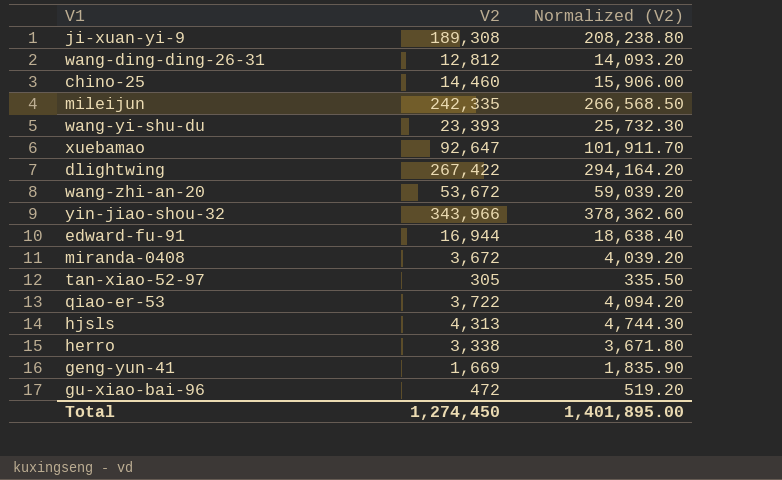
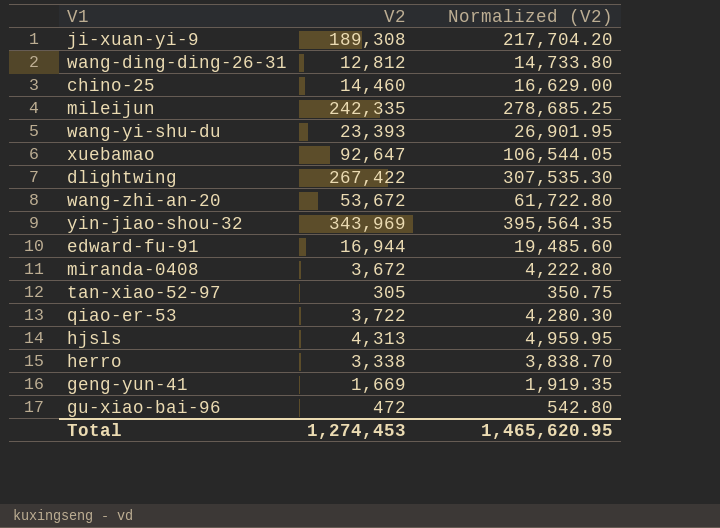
column Normalized (V2) | formula: [V2] * 1.1 -> [V2] * 1.15
yin-jiao-shou-32 | V2: 343,966 -> 343,969
Total | V2: 1,274,450 -> 1,274,453
Total | Normalized (V2): 1,401,895.00 -> 1,465,620.95

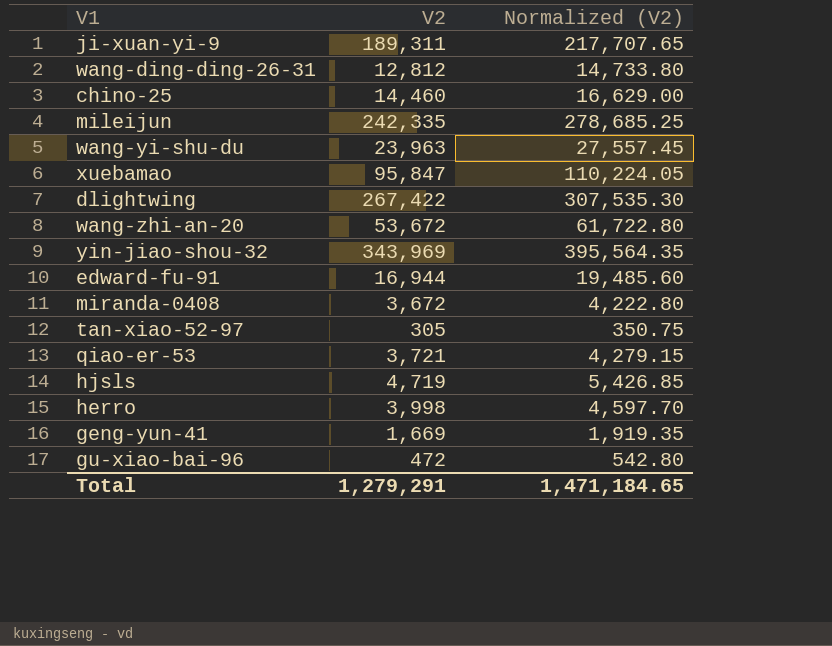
ji-xuan-yi-9 | V2: 189,308 -> 189,311
ji-xuan-yi-9 | Normalized (V2): 217,704.20 -> 217,707.65
wang-yi-shu-du | V2: 23,393 -> 23,963
wang-yi-shu-du | Normalized (V2): 26,901.95 -> 27,557.45
xuebamao | V2: 92,647 -> 95,847
xuebamao | Normalized (V2): 106,544.05 -> 110,224.05
qiao-er-53 | V2: 3,722 -> 3,721
qiao-er-53 | Normalized (V2): 4,280.30 -> 4,279.15
hjsls | V2: 4,313 -> 4,719
hjsls | Normalized (V2): 4,959.95 -> 5,426.85
herro | V2: 3,338 -> 3,998
herro | Normalized (V2): 3,838.70 -> 4,597.70
Total | V2: 1,274,453 -> 1,279,291
Total | Normalized (V2): 1,465,620.95 -> 1,471,184.65

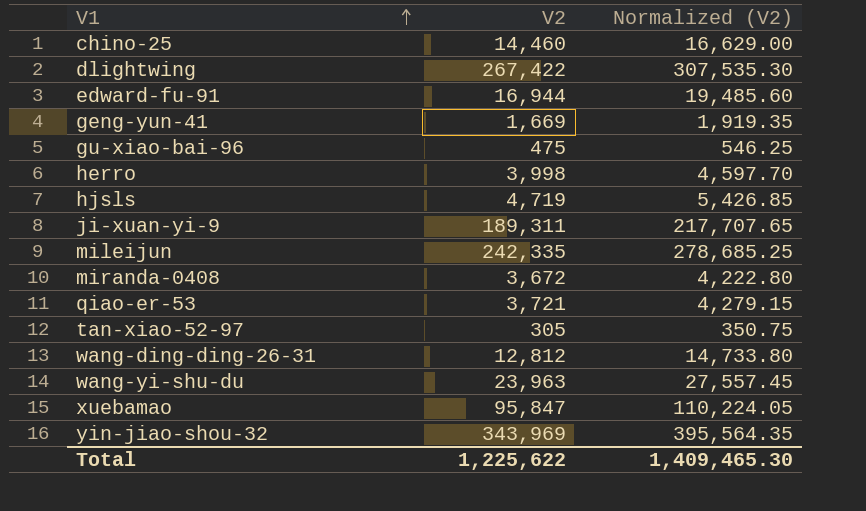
row order: none -> V1 ascending
row wang-zhi-an-20: 53,672 | 61,722.80 -> none
gu-xiao-bai-96 | V2: 472 -> 475
gu-xiao-bai-96 | Normalized (V2): 542.80 -> 546.25
Total | V2: 1,279,291 -> 1,225,622
Total | Normalized (V2): 1,471,184.65 -> 1,409,465.30

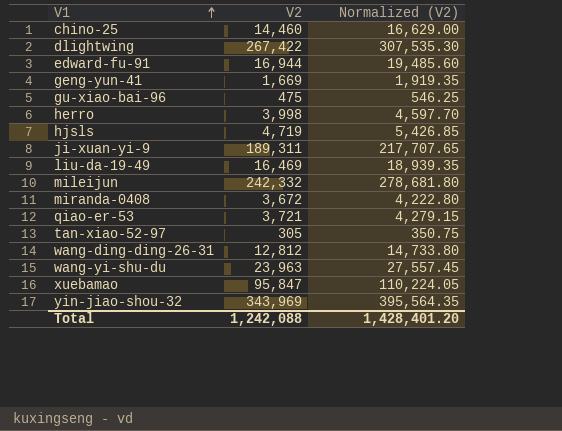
row liu-da-19-49: none -> 16,469 | 18,939.35
mileijun | V2: 242,335 -> 242,332
mileijun | Normalized (V2): 278,685.25 -> 278,681.80
Total | V2: 1,225,622 -> 1,242,088
Total | Normalized (V2): 1,409,465.30 -> 1,428,401.20

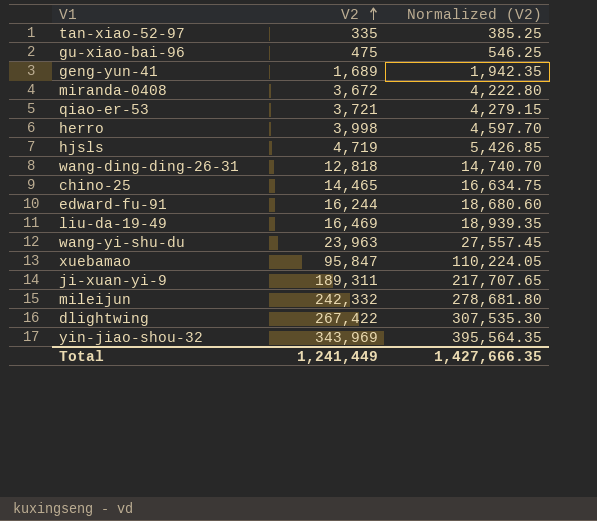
row order: V1 ascending -> V2 ascending
tan-xiao-52-97 | V2: 305 -> 335
tan-xiao-52-97 | Normalized (V2): 350.75 -> 385.25
geng-yun-41 | V2: 1,669 -> 1,689
geng-yun-41 | Normalized (V2): 1,919.35 -> 1,942.35
wang-ding-ding-26-31 | V2: 12,812 -> 12,818
wang-ding-ding-26-31 | Normalized (V2): 14,733.80 -> 14,740.70
chino-25 | V2: 14,460 -> 14,465
chino-25 | Normalized (V2): 16,629.00 -> 16,634.75
edward-fu-91 | V2: 16,944 -> 16,244
edward-fu-91 | Normalized (V2): 19,485.60 -> 18,680.60
Total | V2: 1,242,088 -> 1,241,449
Total | Normalized (V2): 1,428,401.20 -> 1,427,666.35

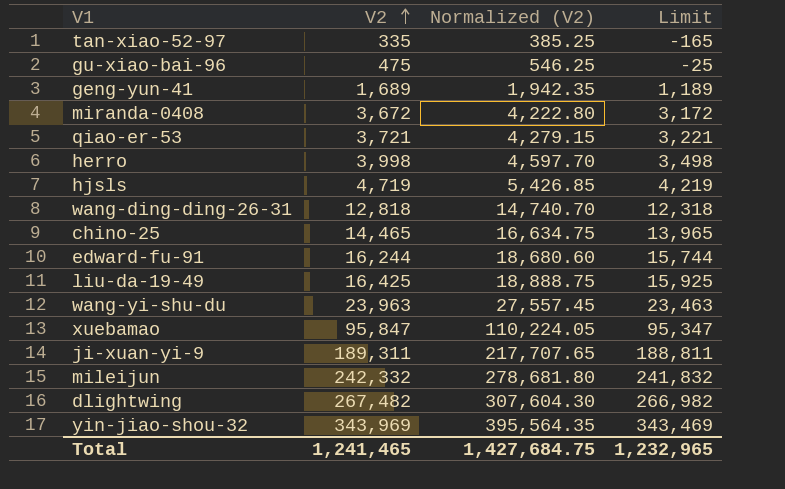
column Limit | formula: none -> [V2] - 500
liu-da-19-49 | V2: 16,469 -> 16,425
liu-da-19-49 | Normalized (V2): 18,939.35 -> 18,888.75
dlightwing | V2: 267,422 -> 267,482
dlightwing | Normalized (V2): 307,535.30 -> 307,604.30
Total | V2: 1,241,449 -> 1,241,465
Total | Normalized (V2): 1,427,666.35 -> 1,427,684.75

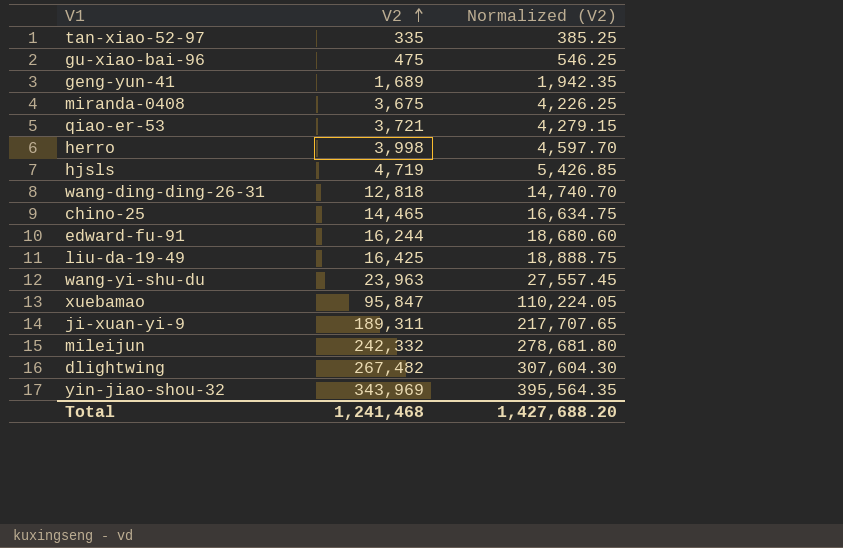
column Limit | formula: [V2] - 500 -> none
miranda-0408 | V2: 3,672 -> 3,675
miranda-0408 | Normalized (V2): 4,222.80 -> 4,226.25
Total | V2: 1,241,465 -> 1,241,468
Total | Normalized (V2): 1,427,684.75 -> 1,427,688.20

